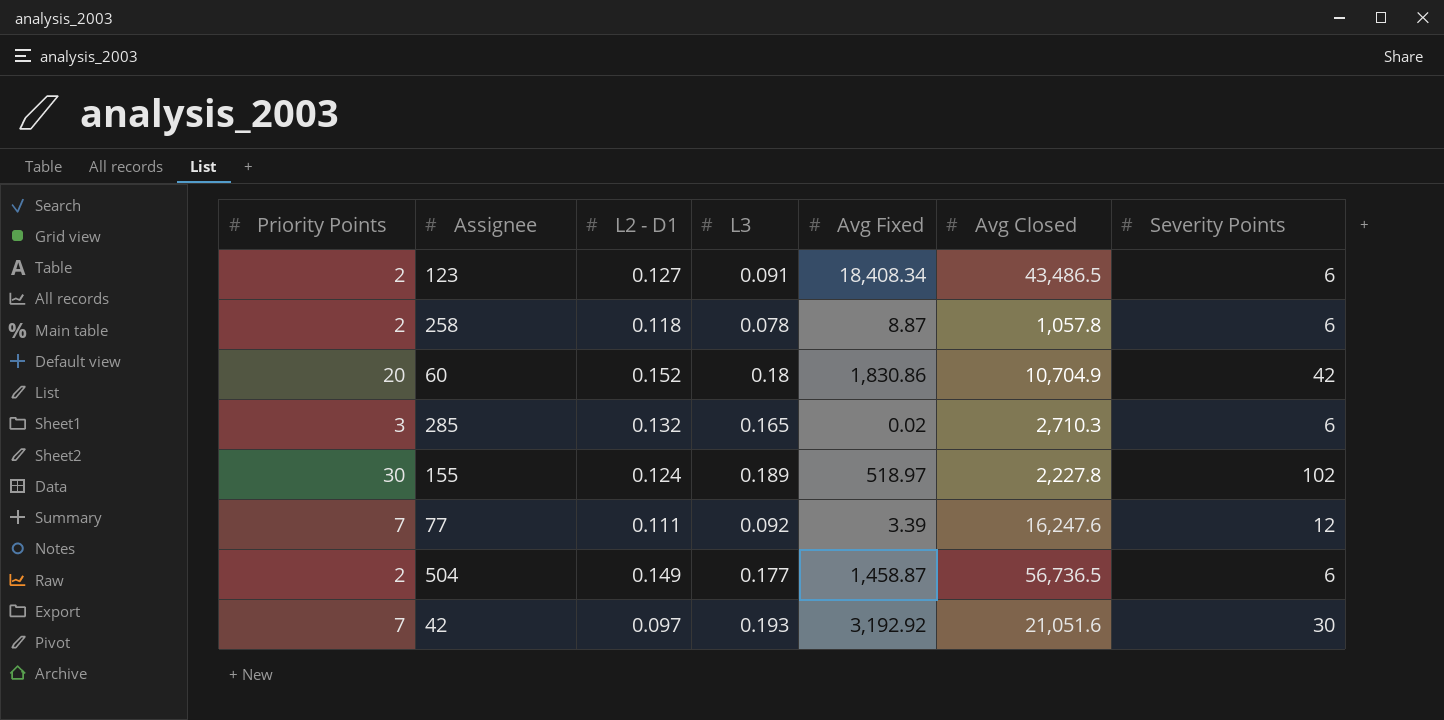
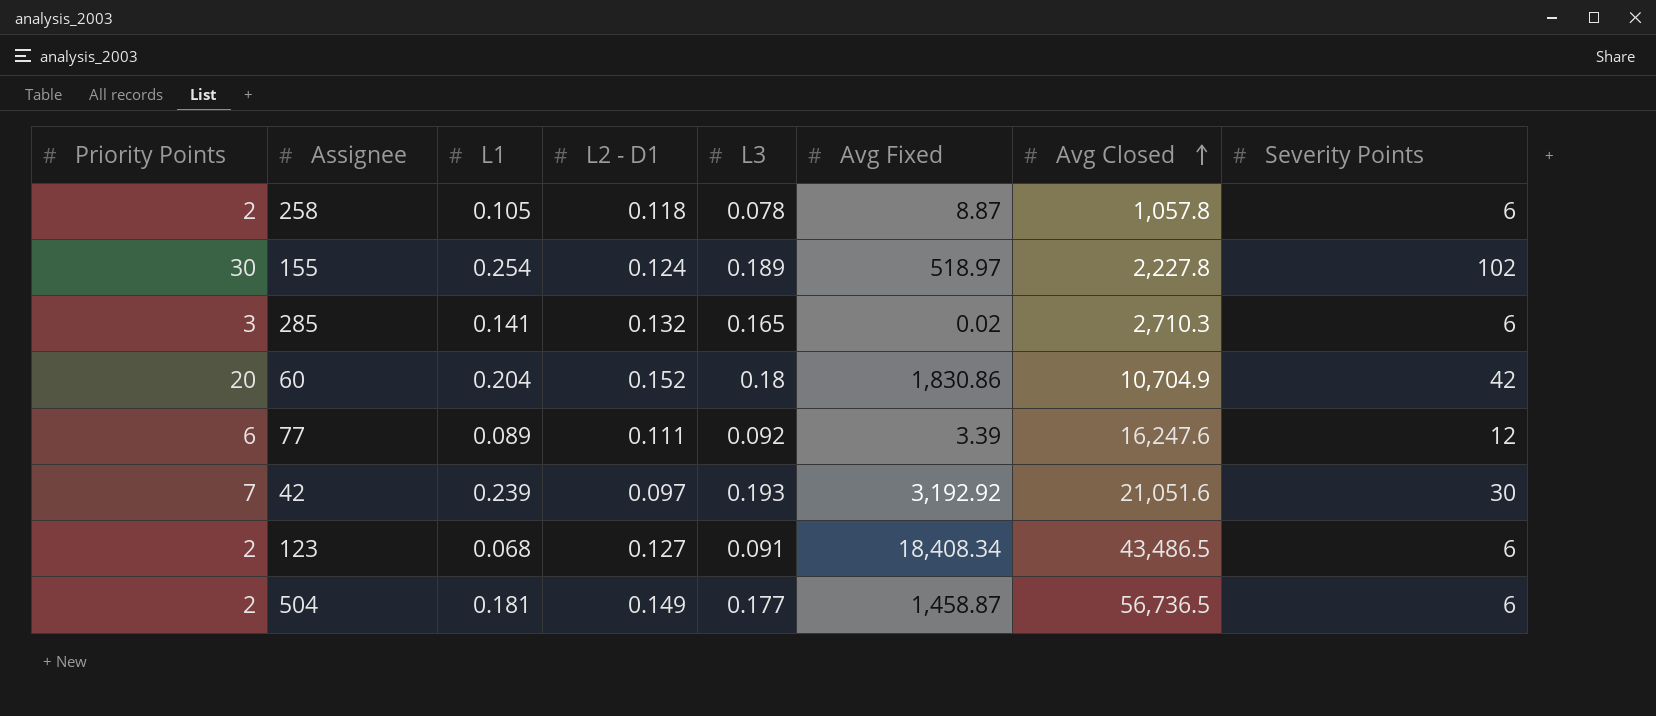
row order: none -> Avg Closed ascending
column L1 | position: none -> 3
77 | Priority Points: 7 -> 6

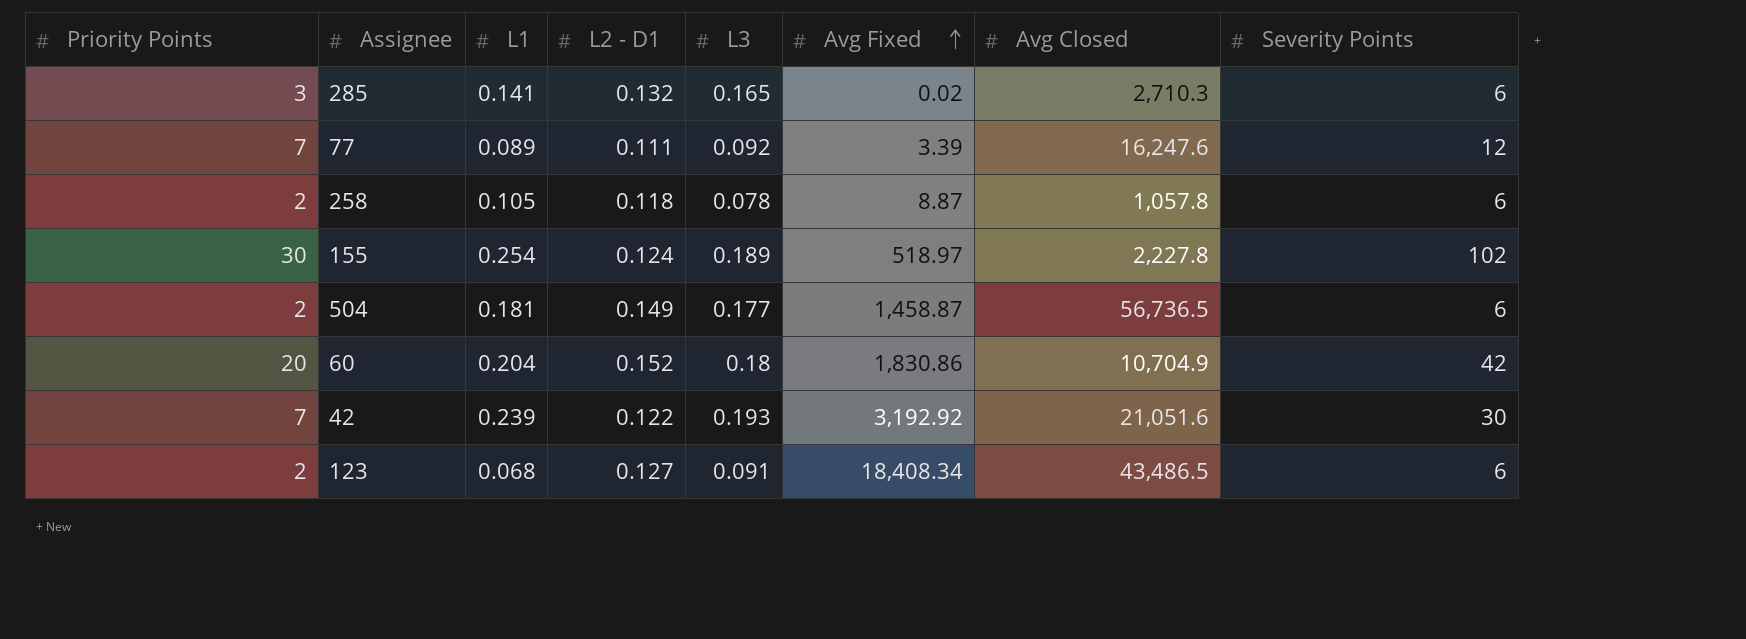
row order: Avg Closed ascending -> Avg Fixed ascending
77 | Priority Points: 6 -> 7
42 | L2 - D1: 0.097 -> 0.122

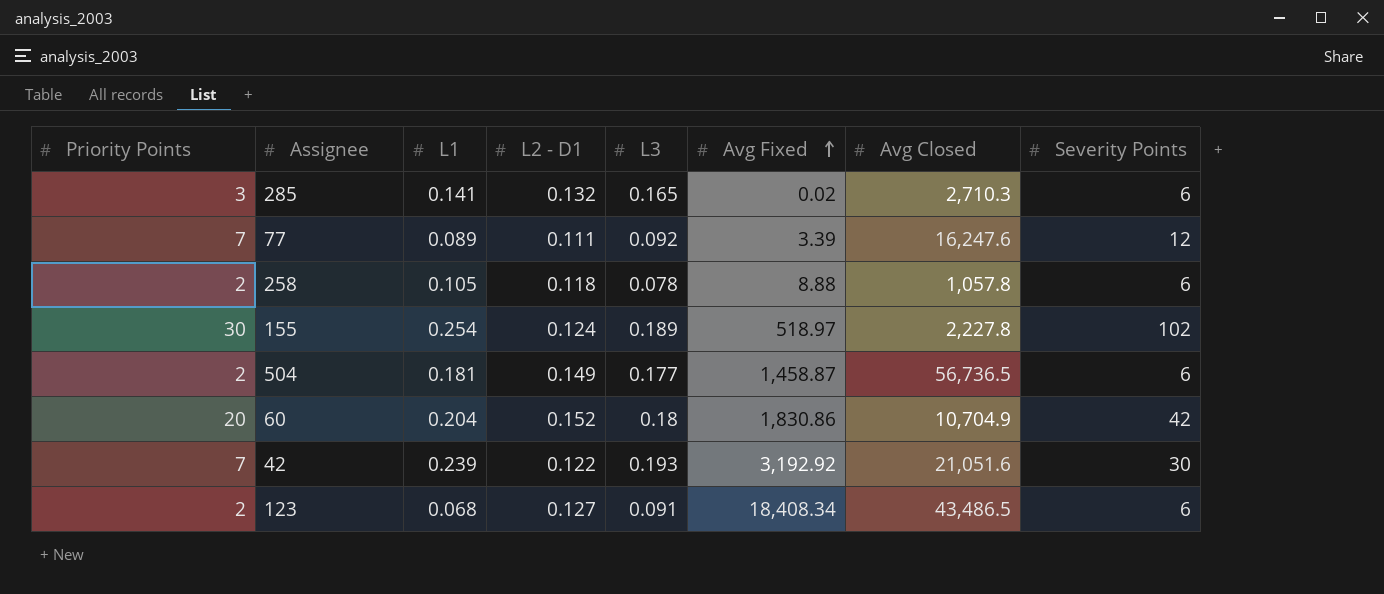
258 | Avg Fixed: 8.87 -> 8.88

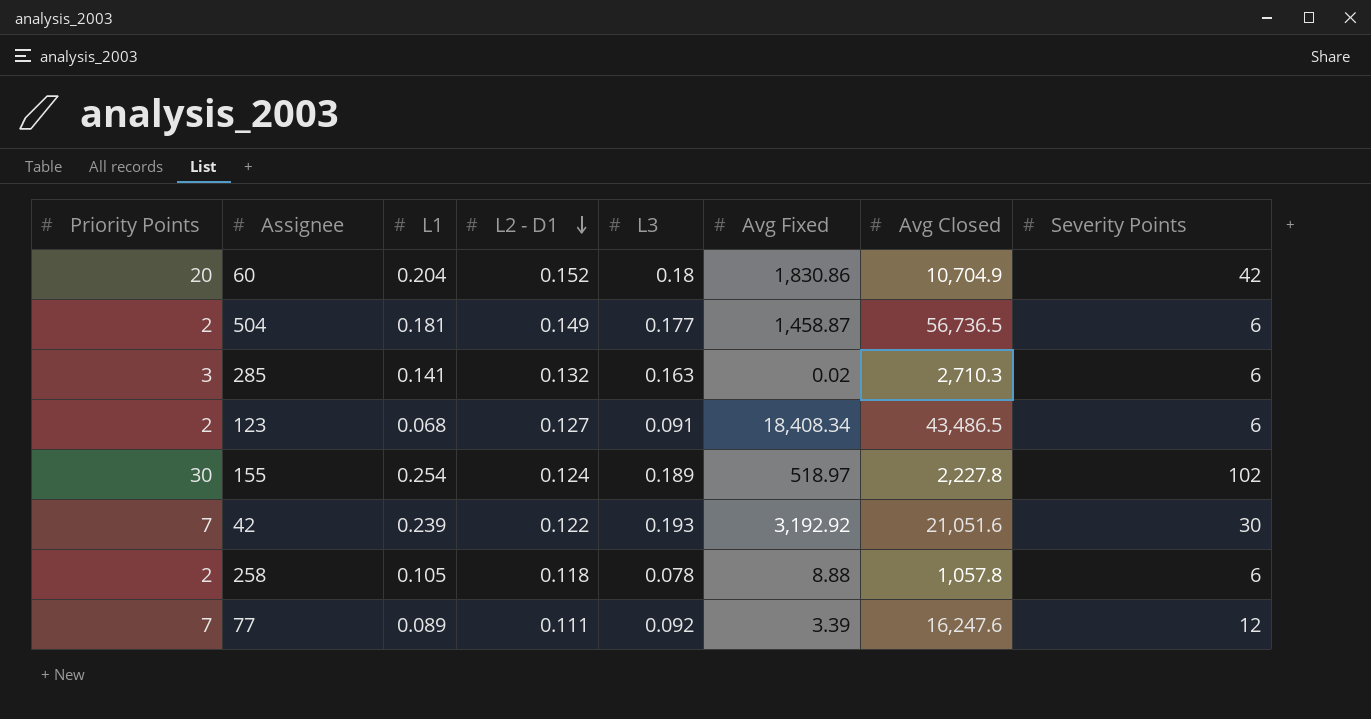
row order: Avg Fixed ascending -> L2 - D1 descending
285 | L3: 0.165 -> 0.163

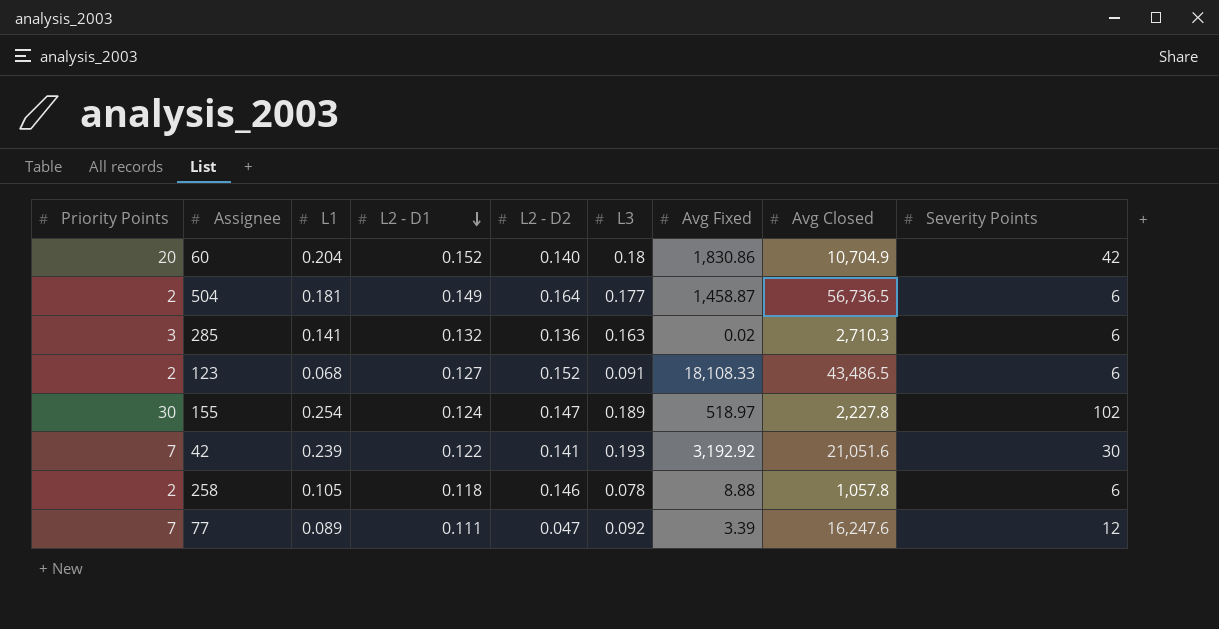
column L2 - D2 | position: none -> 5
123 | Avg Fixed: 18,408.34 -> 18,108.33

